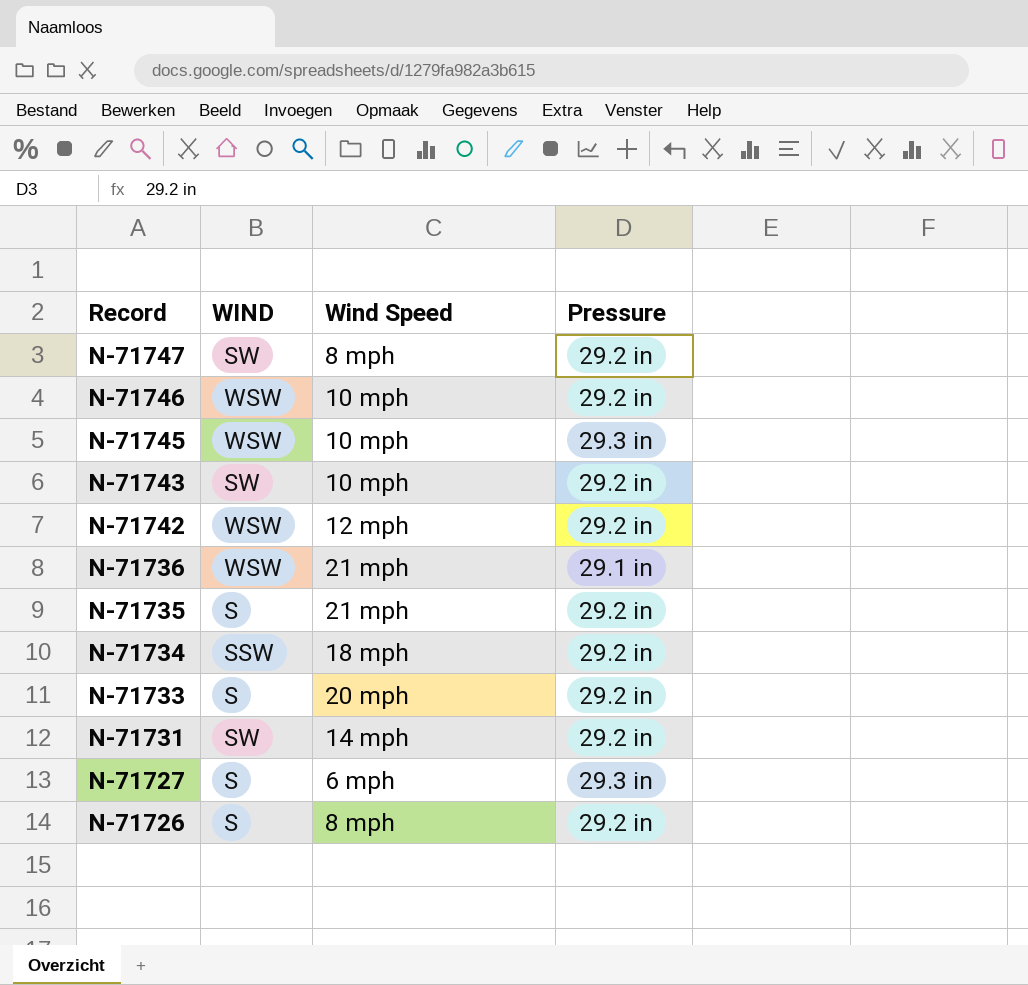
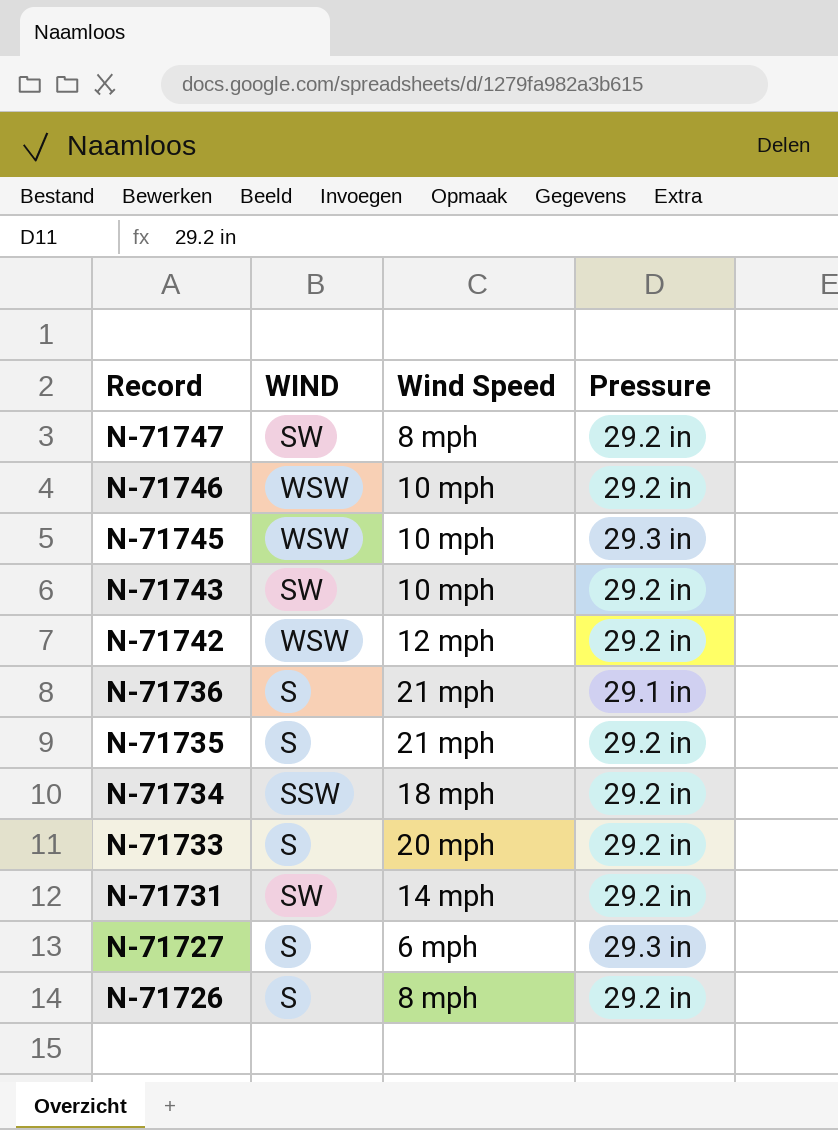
N-71736 | WIND: WSW -> S

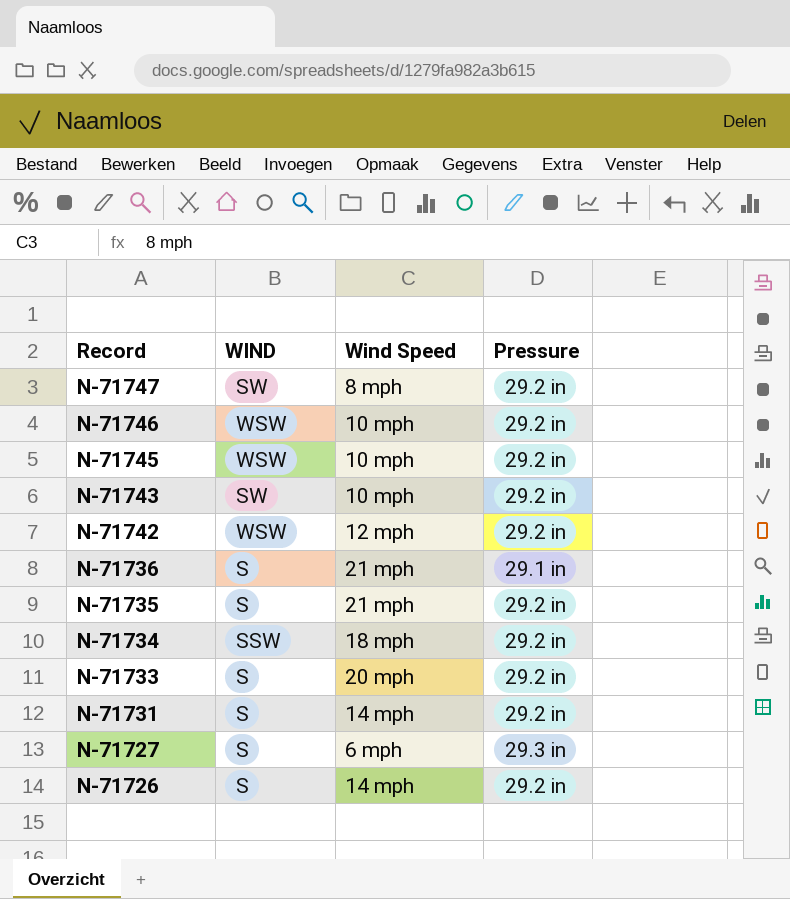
N-71745 | Pressure: 29.3 in -> 29.2 in
N-71731 | WIND: SW -> S
N-71726 | Wind Speed: 8 mph -> 14 mph

